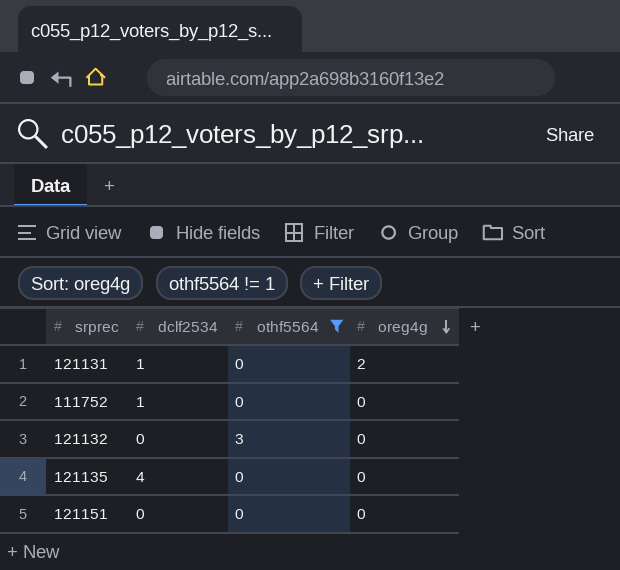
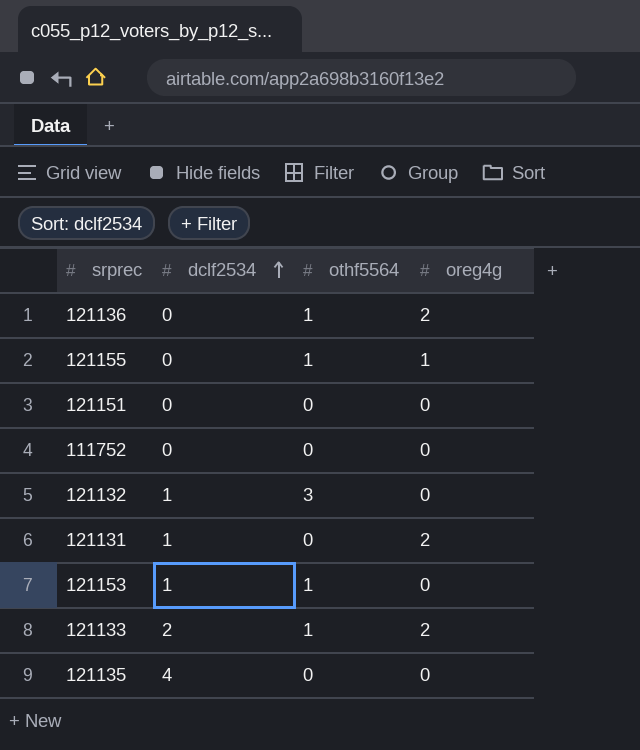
filter: othf5564 != 1 -> none
row order: oreg4g descending -> dclf2534 ascending
111752 | dclf2534: 1 -> 0
121132 | dclf2534: 0 -> 1

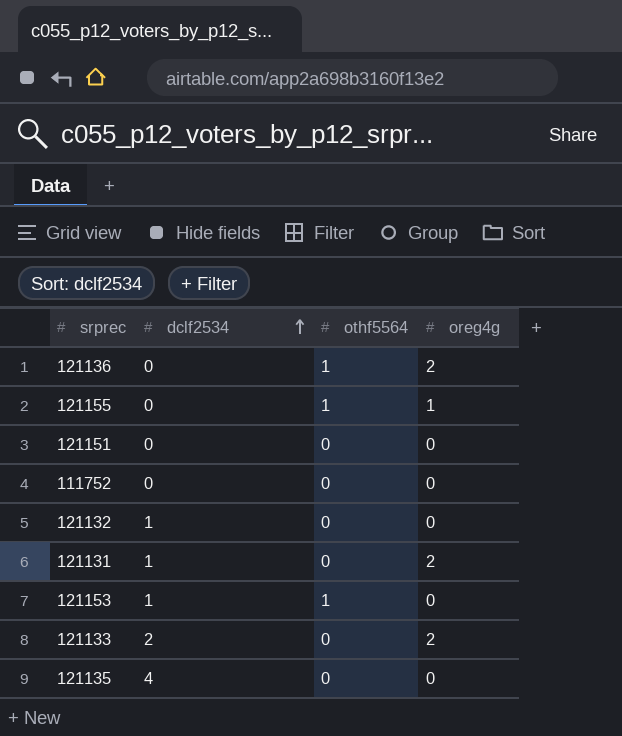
121132 | othf5564: 3 -> 0
121133 | othf5564: 1 -> 0

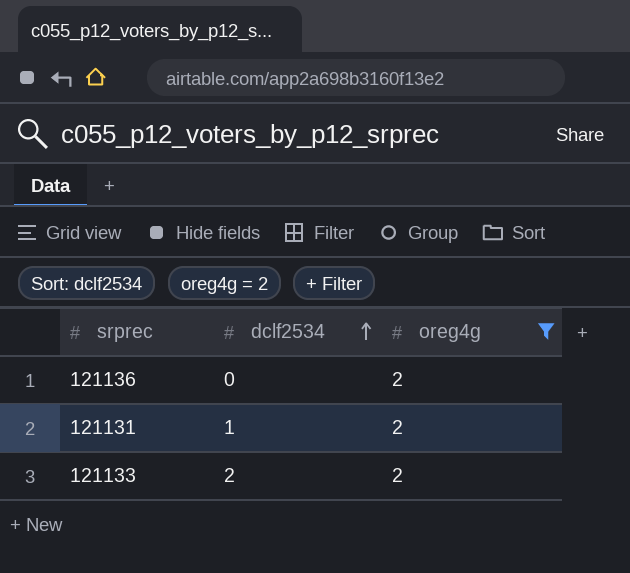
filter: none -> oreg4g = 2
column othf5564 | position: 3 -> none

